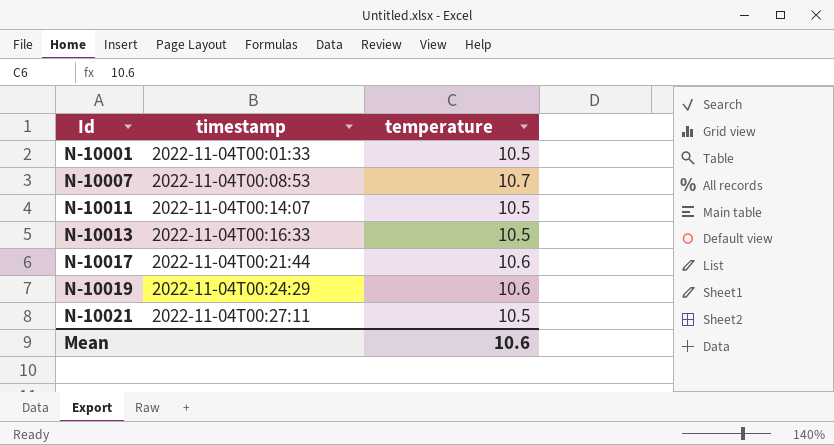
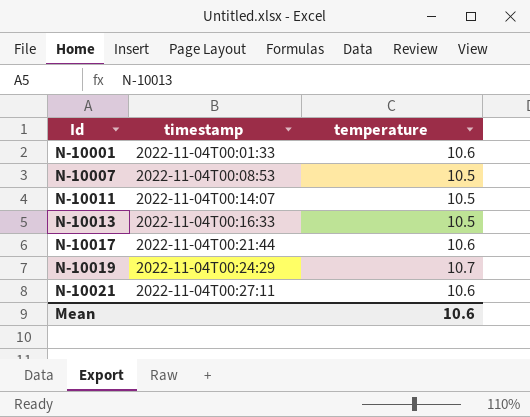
N-10001 | temperature: 10.5 -> 10.6
N-10007 | temperature: 10.7 -> 10.5
N-10019 | temperature: 10.6 -> 10.7
N-10021 | temperature: 10.5 -> 10.6

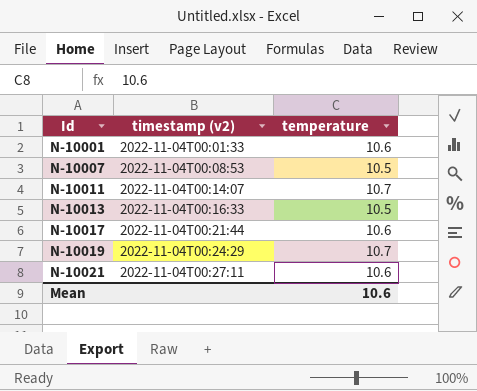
column name: timestamp -> timestamp (v2)
N-10011 | temperature: 10.5 -> 10.7

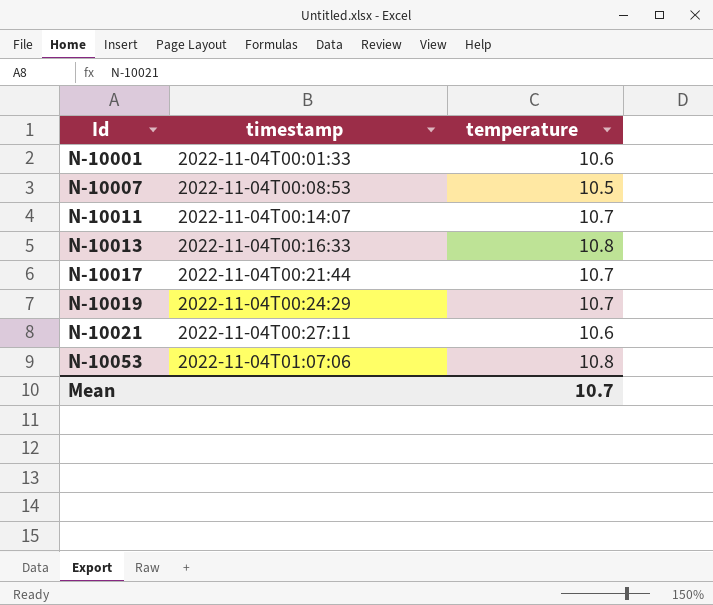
column name: timestamp (v2) -> timestamp
N-10013 | temperature: 10.5 -> 10.8
N-10017 | temperature: 10.6 -> 10.7
row N-10053: none -> 2022-11-04T01:07:06 | 10.8
Mean | temperature: 10.6 -> 10.7

